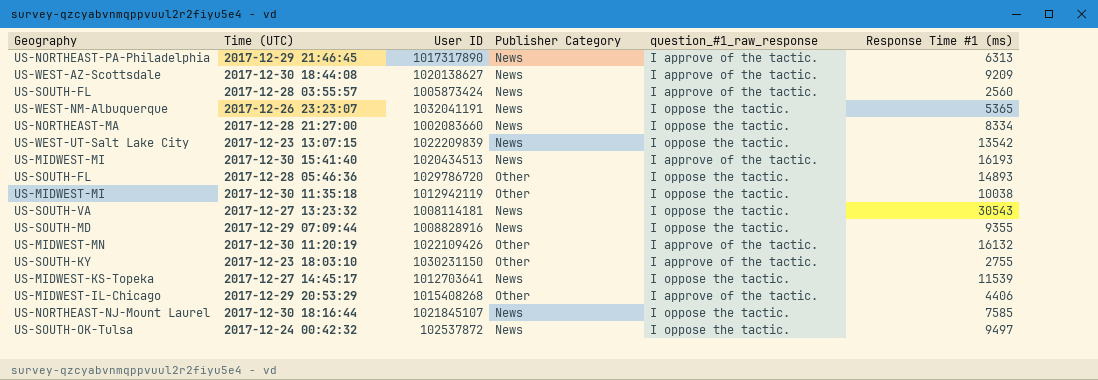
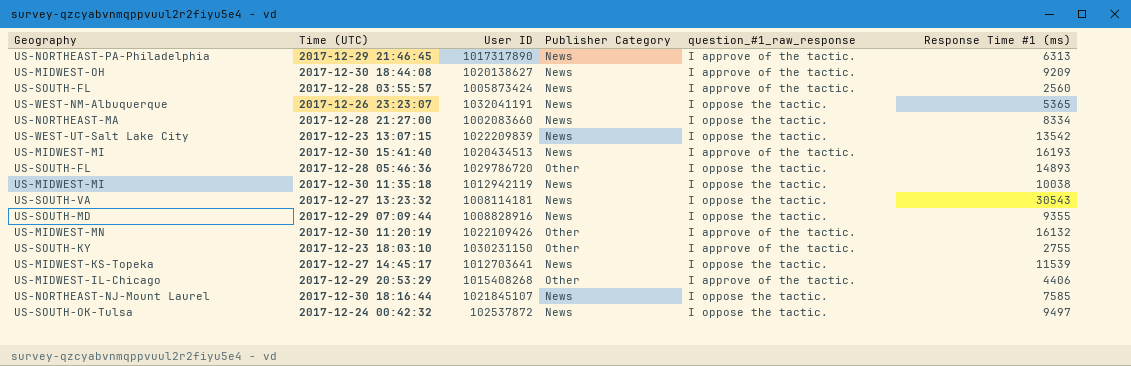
2017-12-30 18:44:08 | Geography: US-WEST-AZ-Scottsdale -> US-MIDWEST-OH
2017-12-30 11:35:18 | Publisher Category: Other -> News

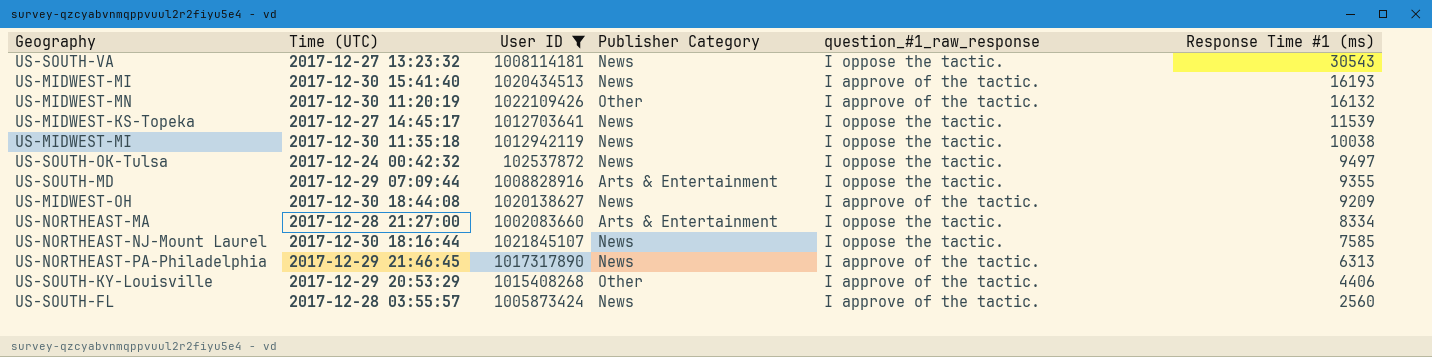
filter: none -> User ID <= 1022109426
row order: none -> Response Time #1 (ms) descending
2017-12-29 07:09:44 | Publisher Category: News -> Arts & Entertainment
2017-12-28 21:27:00 | Publisher Category: News -> Arts & Entertainment
2017-12-29 20:53:29 | Geography: US-MIDWEST-IL-Chicago -> US-SOUTH-KY-Louisville

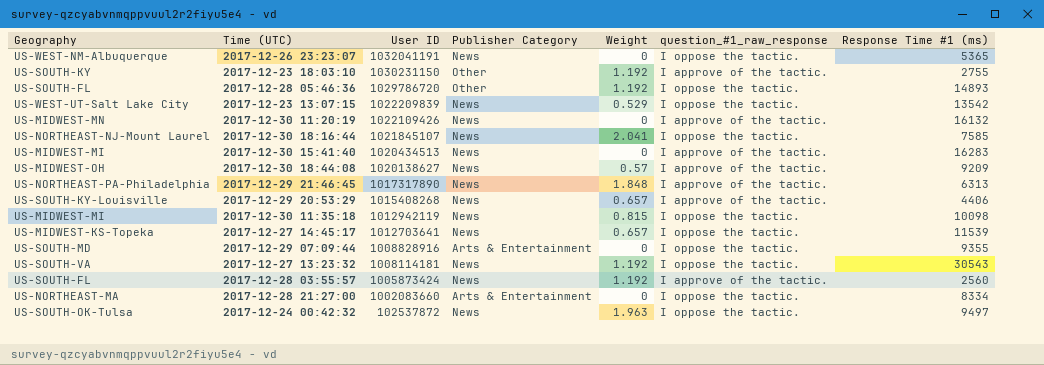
filter: User ID <= 1022109426 -> none
row order: Response Time #1 (ms) descending -> User ID descending
column Weight | position: none -> 5
2017-12-30 11:20:19 | Publisher Category: Other -> News
2017-12-30 15:41:40 | Response Time #1 (ms): 16193 -> 16283
2017-12-29 20:53:29 | Publisher Category: Other -> News
2017-12-30 11:35:18 | Response Time #1 (ms): 10038 -> 10098

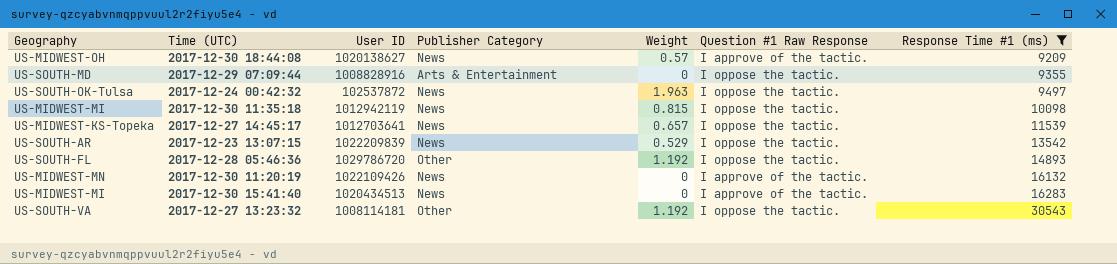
filter: none -> Response Time #1 (ms) >= 9209
row order: User ID descending -> Response Time #1 (ms) ascending
column name: question_#1_raw_response -> Question #1 Raw Response
2017-12-23 13:07:15 | Geography: US-WEST-UT-Salt Lake City -> US-SOUTH-AR
2017-12-27 13:23:32 | Publisher Category: News -> Other

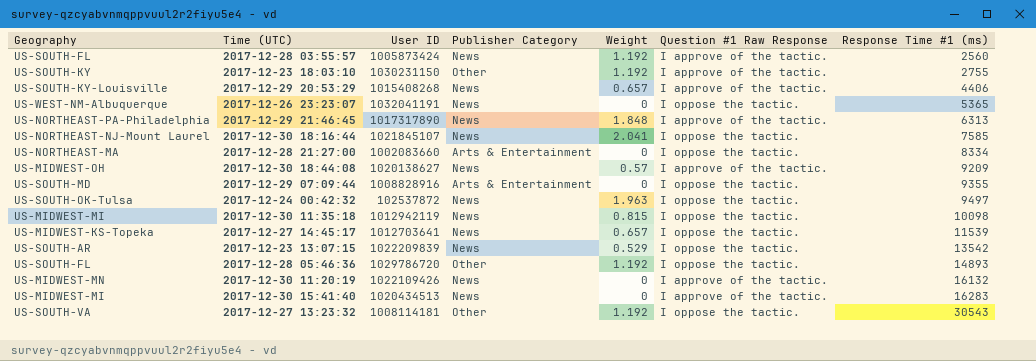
filter: Response Time #1 (ms) >= 9209 -> none

